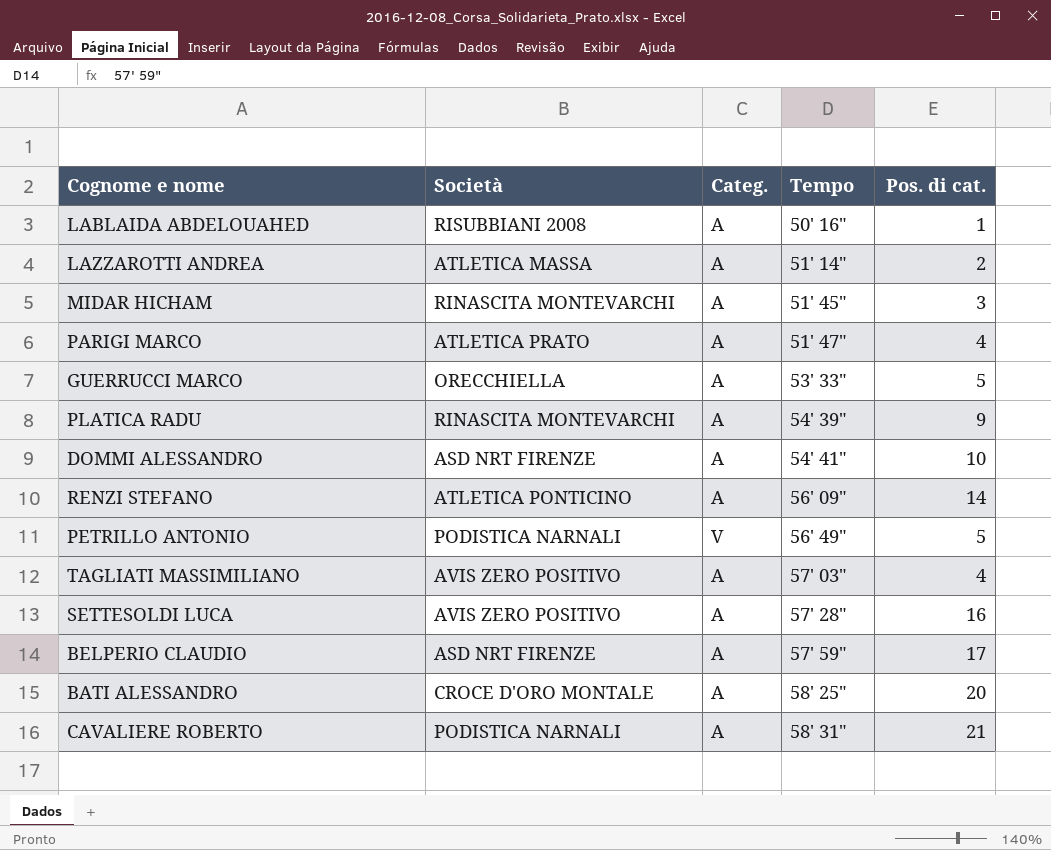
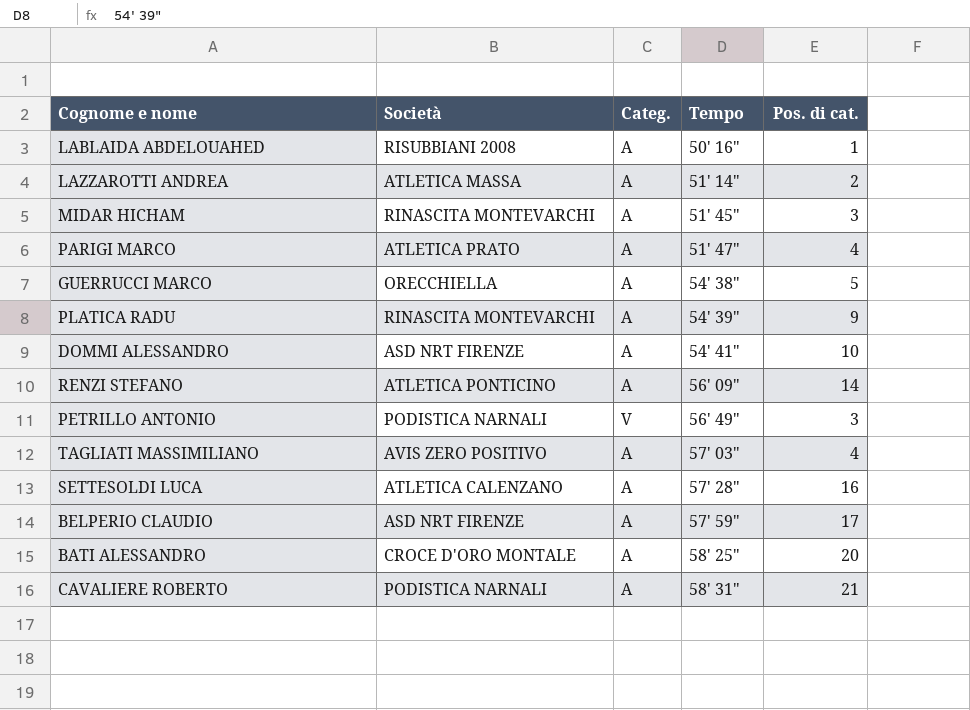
GUERRUCCI MARCO | Tempo: 53' 33" -> 54' 38"
PETRILLO ANTONIO | Pos. di cat.: 5 -> 3
SETTESOLDI LUCA | Società: AVIS ZERO POSITIVO -> ATLETICA CALENZANO

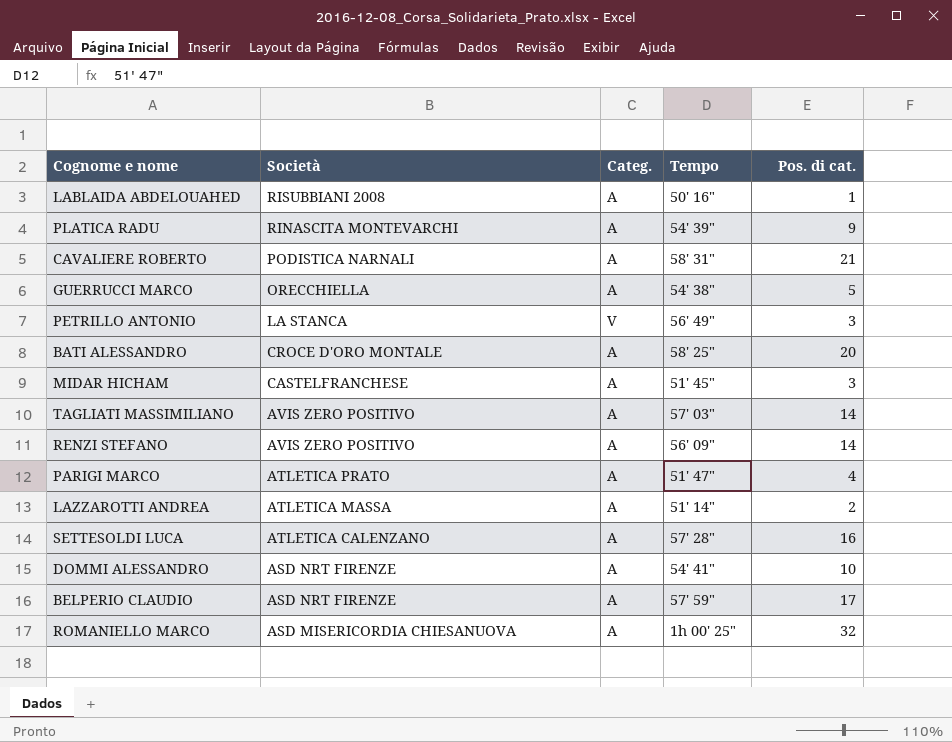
row order: Tempo ascending -> Società descending
PETRILLO ANTONIO | Società: PODISTICA NARNALI -> LA STANCA
MIDAR HICHAM | Società: RINASCITA MONTEVARCHI -> CASTELFRANCHESE
TAGLIATI MASSIMILIANO | Pos. di cat.: 4 -> 14
RENZI STEFANO | Società: ATLETICA PONTICINO -> AVIS ZERO POSITIVO
row ROMANIELLO MARCO: none -> ASD MISERICORDIA CHIESANUOVA | A | 1h 00' 25" | 32

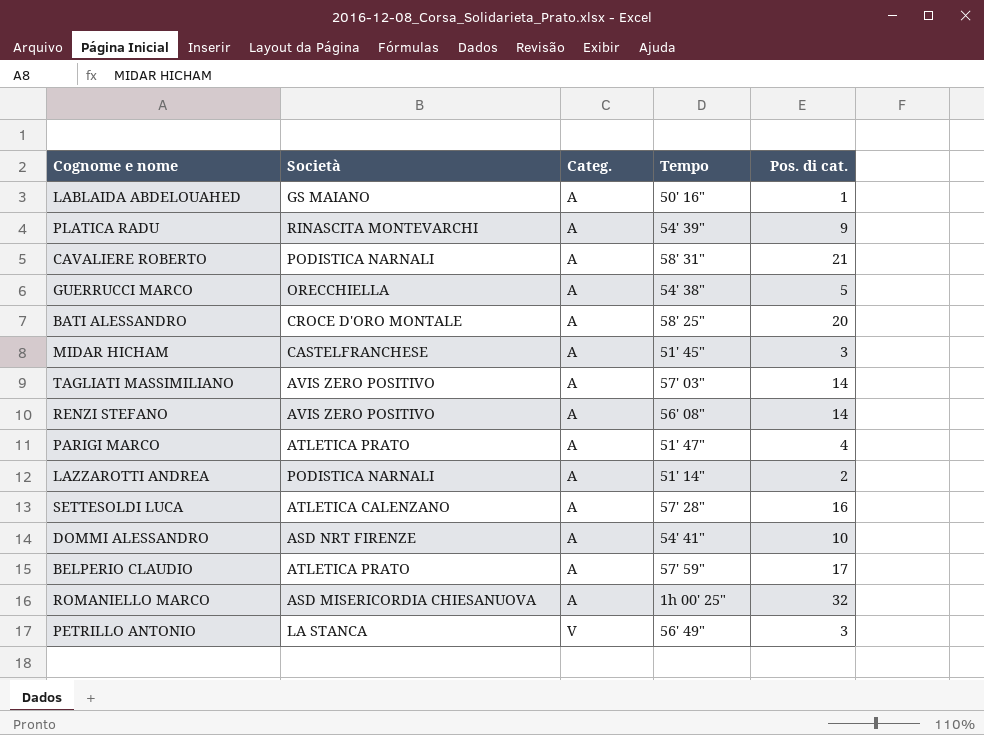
row order: Società descending -> Categ. ascending
LABLAIDA ABDELOUAHED | Società: RISUBBIANI 2008 -> GS MAIANO
RENZI STEFANO | Tempo: 56' 09" -> 56' 08"
LAZZAROTTI ANDREA | Società: ATLETICA MASSA -> PODISTICA NARNALI
BELPERIO CLAUDIO | Società: ASD NRT FIRENZE -> ATLETICA PRATO

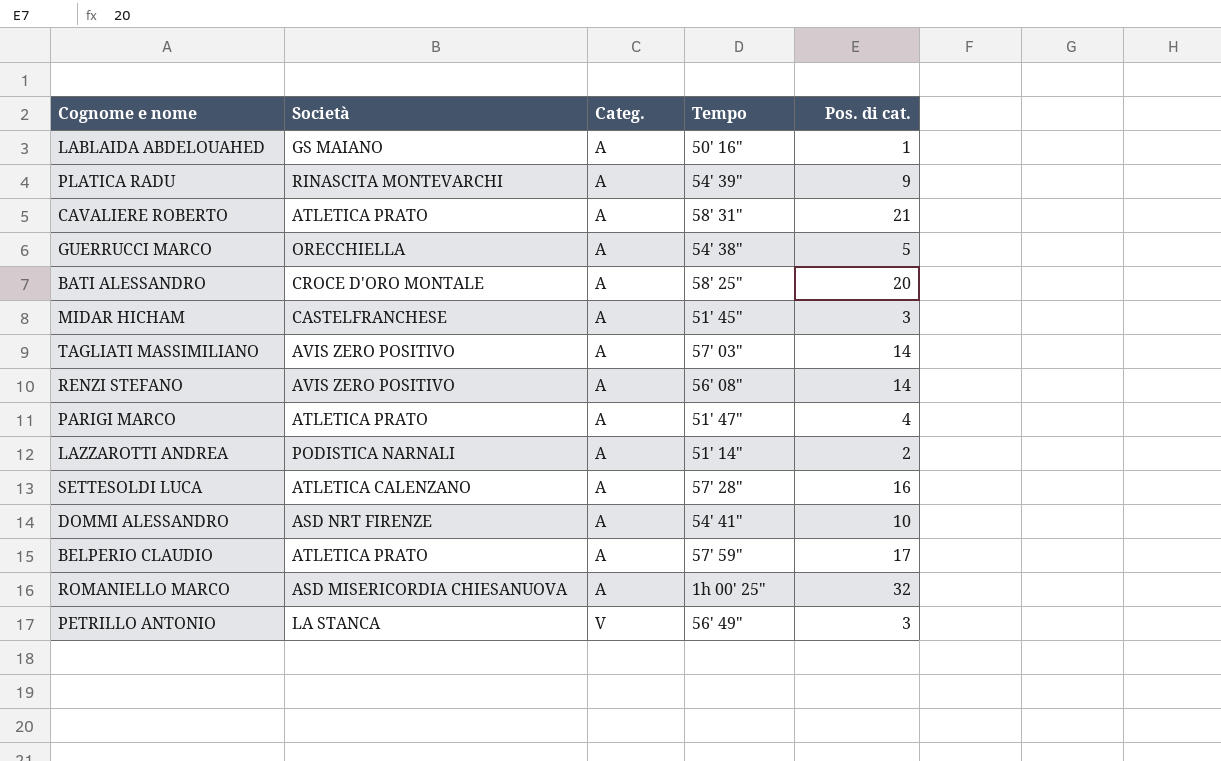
CAVALIERE ROBERTO | Società: PODISTICA NARNALI -> ATLETICA PRATO

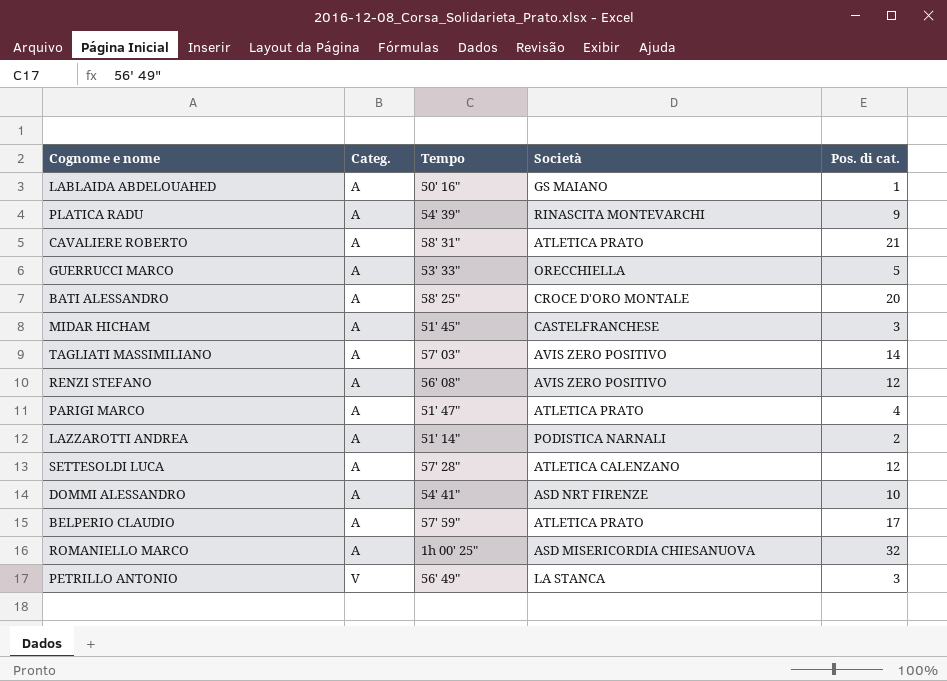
column Società | position: 2 -> 4
GUERRUCCI MARCO | Tempo: 54' 38" -> 53' 33"
RENZI STEFANO | Pos. di cat.: 14 -> 12
SETTESOLDI LUCA | Pos. di cat.: 16 -> 12

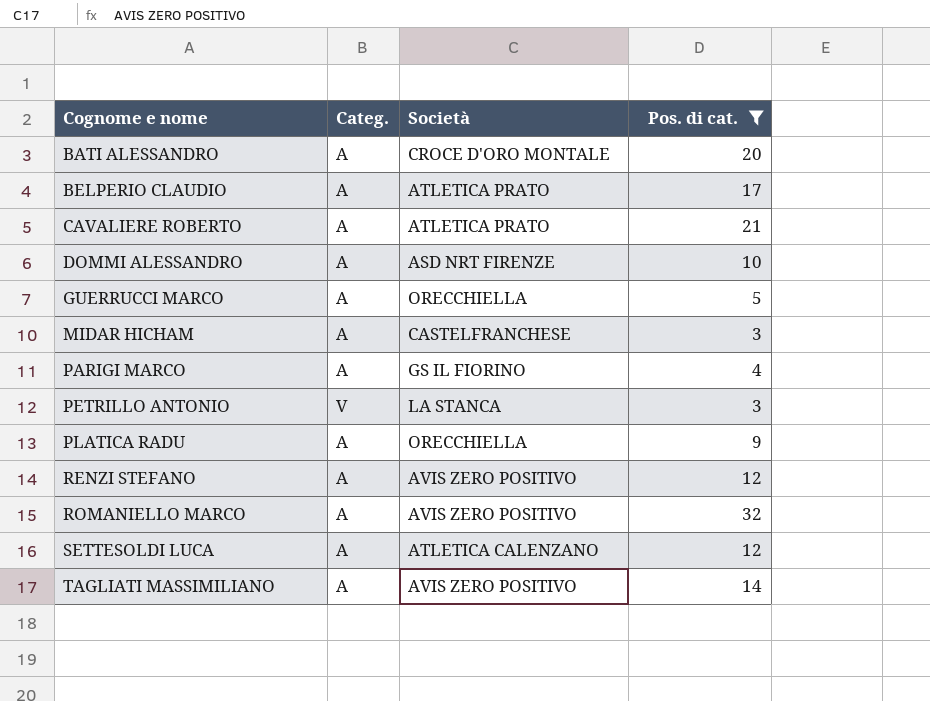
filter: none -> Pos. di cat. >= 3
row order: Categ. ascending -> Cognome e nome ascending
column Tempo | position: 3 -> none
PARIGI MARCO | Società: ATLETICA PRATO -> GS IL FIORINO
PLATICA RADU | Società: RINASCITA MONTEVARCHI -> ORECCHIELLA
ROMANIELLO MARCO | Società: ASD MISERICORDIA CHIESANUOVA -> AVIS ZERO POSITIVO

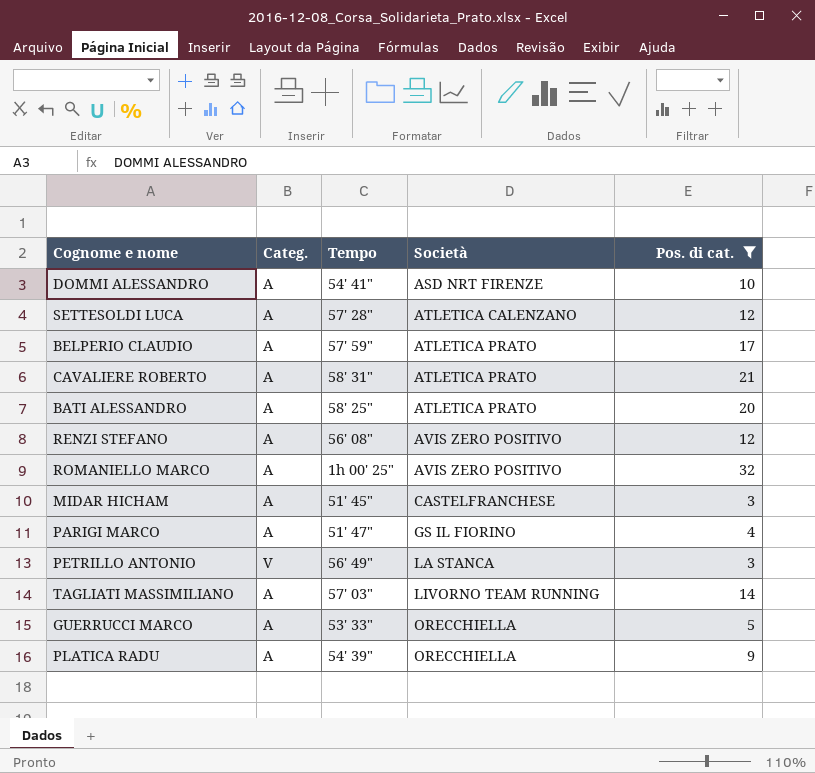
row order: Cognome e nome ascending -> Società ascending
column Tempo | position: none -> 3
BATI ALESSANDRO | Società: CROCE D'ORO MONTALE -> ATLETICA PRATO
TAGLIATI MASSIMILIANO | Società: AVIS ZERO POSITIVO -> LIVORNO TEAM RUNNING

